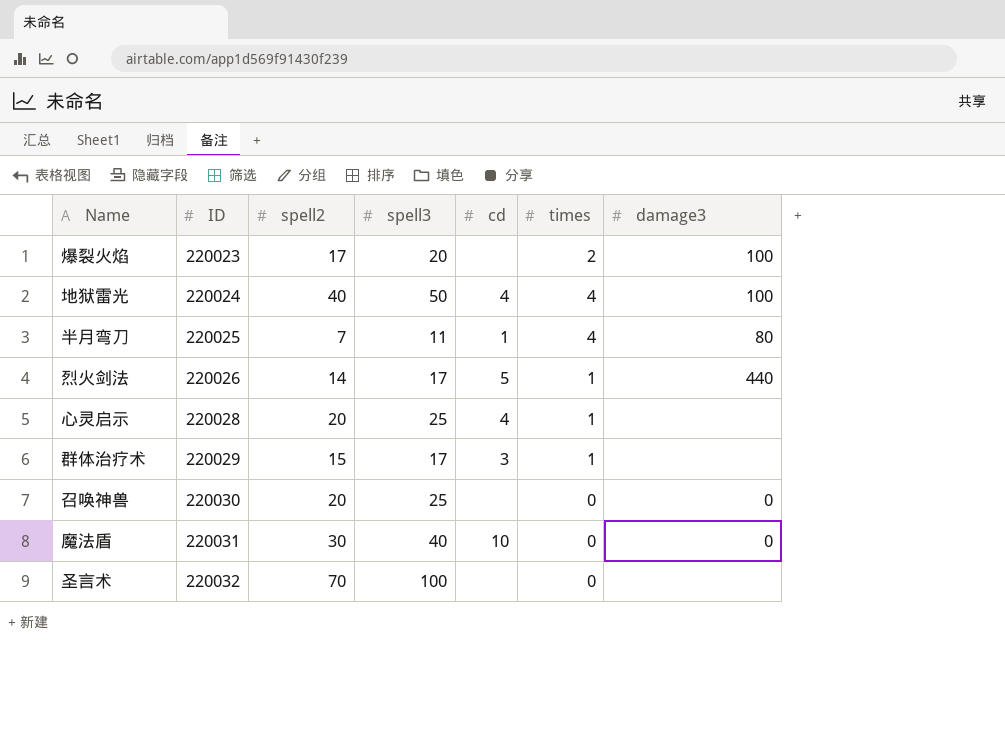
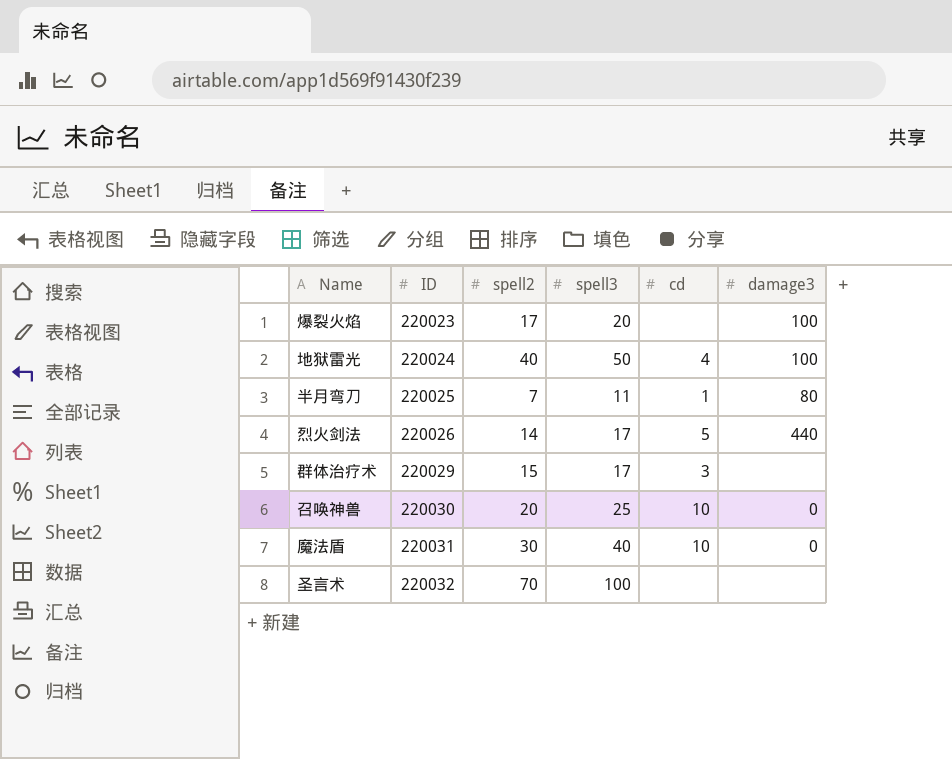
column times | position: 6 -> none
row 心灵启示: 220028 | 20 | 25 | 4 | 1 | none -> none
召唤神兽 | cd: none -> 10

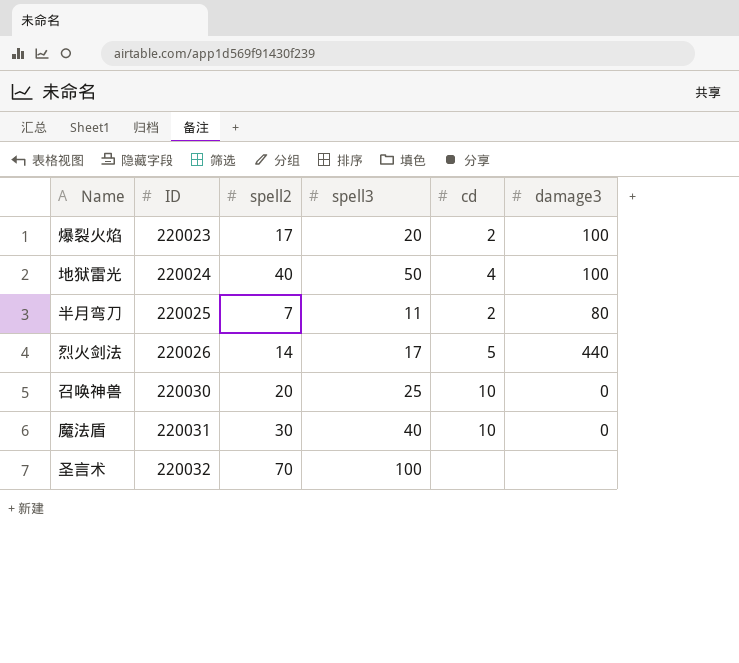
row 群体治疗术: 220029 | 15 | 17 | 3 | none -> none
爆裂火焰 | cd: none -> 2
半月弯刀 | cd: 1 -> 2

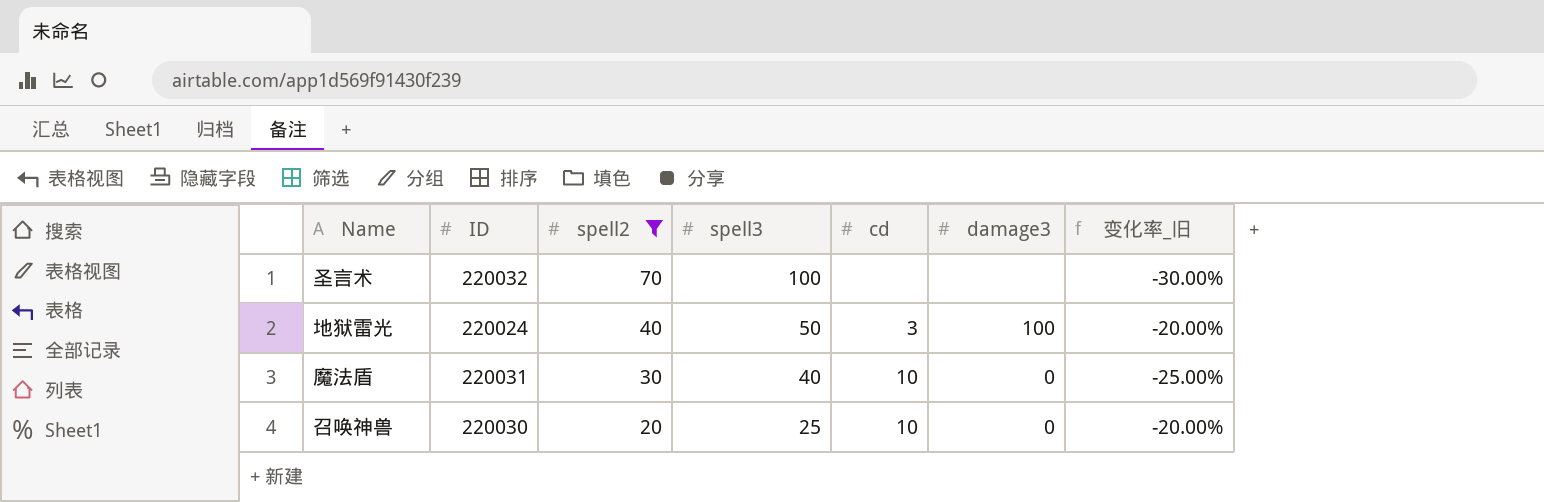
filter: none -> spell2 >= 20
row order: ID ascending -> spell2 descending
column 变化率_旧 | formula: none -> ([spell2] - [spell3]) / [spell3]
地狱雷光 | cd: 4 -> 3

